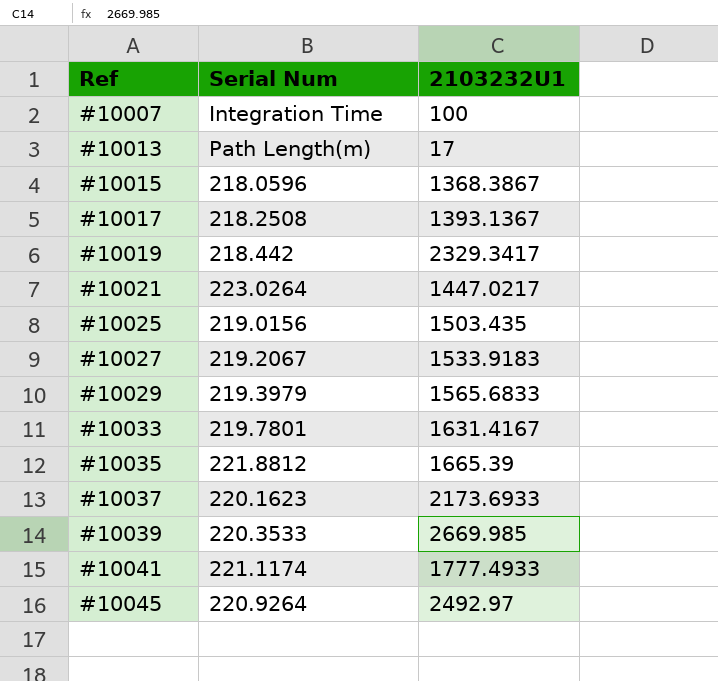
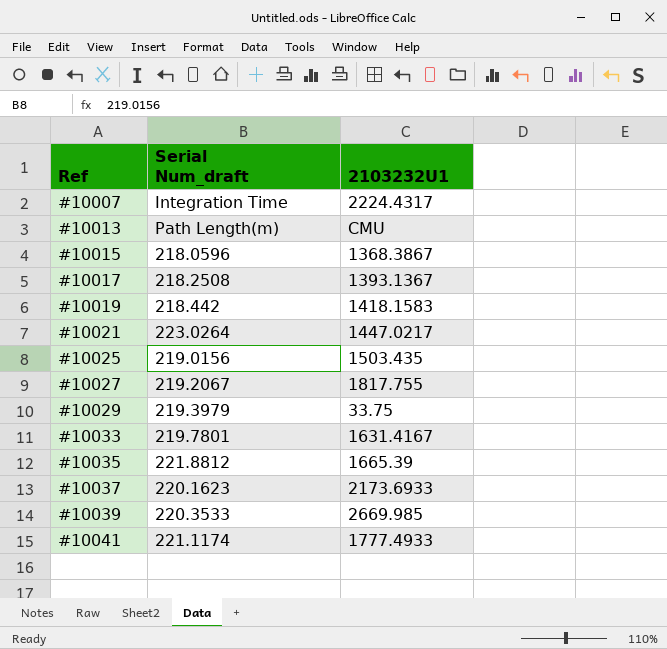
column name: Serial Num -> Serial Num_draft
row #10045: 220.9264 | 2492.97 -> none
#10007 | 2103232U1: 100 -> 2224.4317
#10013 | 2103232U1: 17 -> CMU
#10019 | 2103232U1: 2329.3417 -> 1418.1583
#10027 | 2103232U1: 1533.9183 -> 1817.755
#10029 | 2103232U1: 1565.6833 -> 33.75

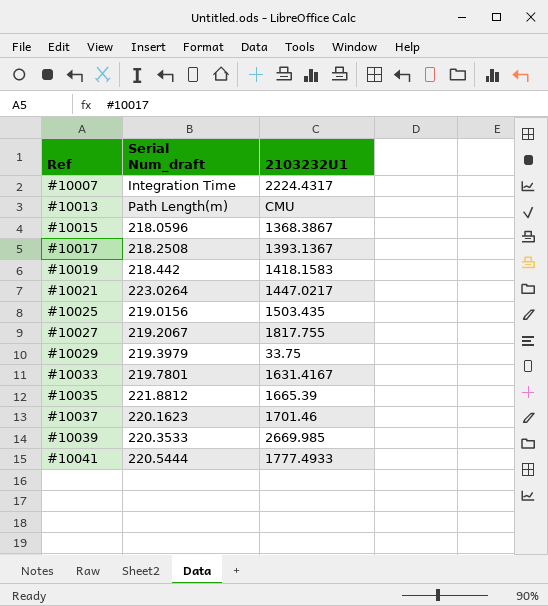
#10037 | 2103232U1: 2173.6933 -> 1701.46
#10041 | Serial Num_draft: 221.1174 -> 220.5444

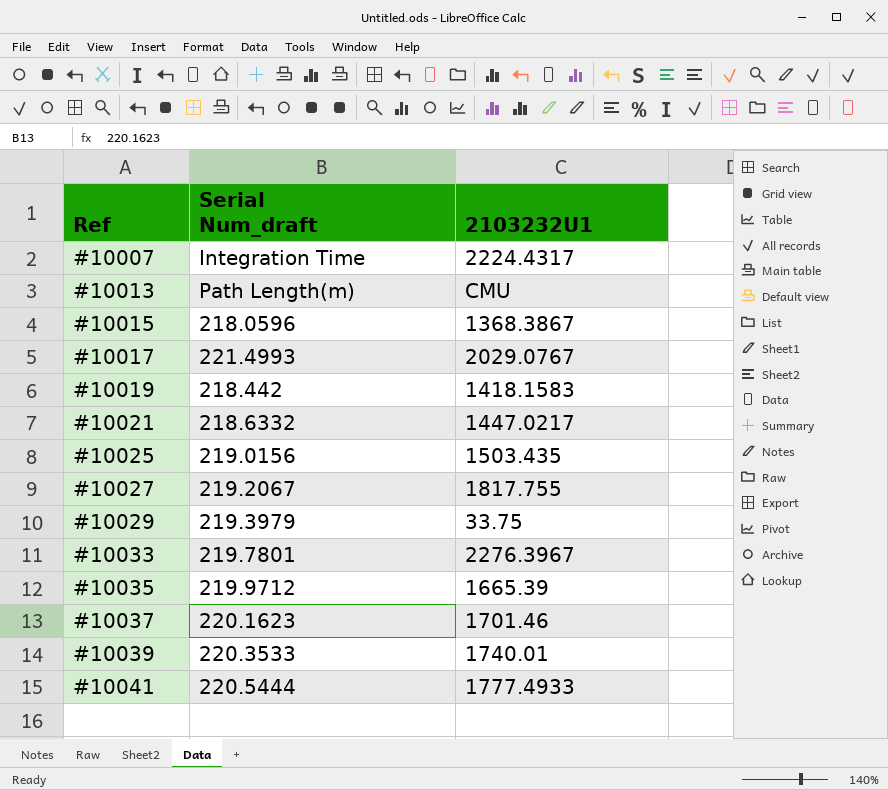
#10017 | Serial Num_draft: 218.2508 -> 221.4993
#10017 | 2103232U1: 1393.1367 -> 2029.0767
#10021 | Serial Num_draft: 223.0264 -> 218.6332
#10033 | 2103232U1: 1631.4167 -> 2276.3967
#10035 | Serial Num_draft: 221.8812 -> 219.9712
#10039 | 2103232U1: 2669.985 -> 1740.01

